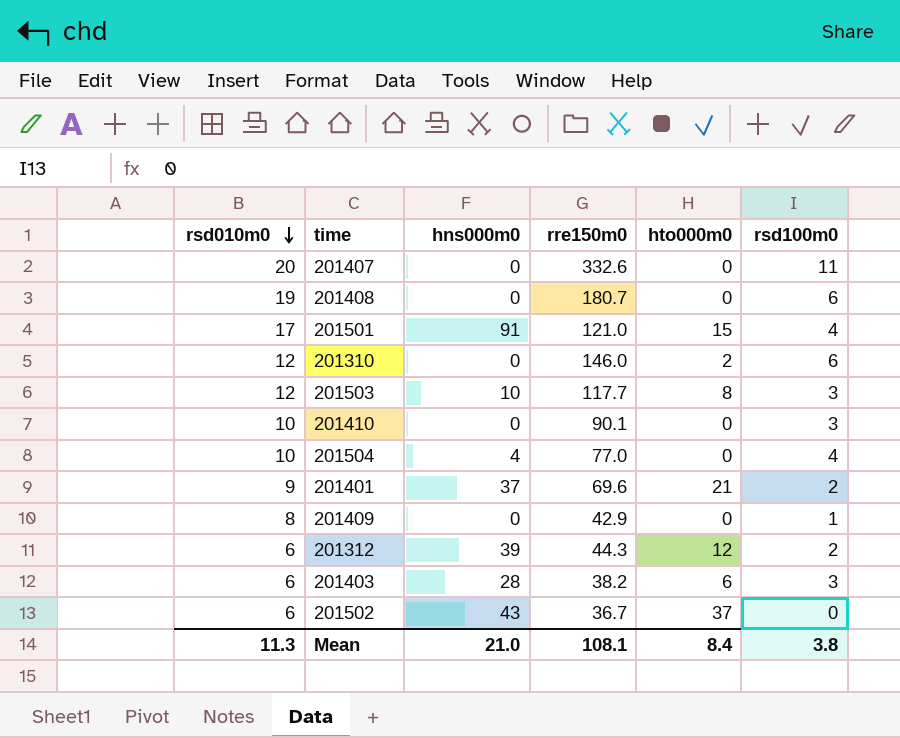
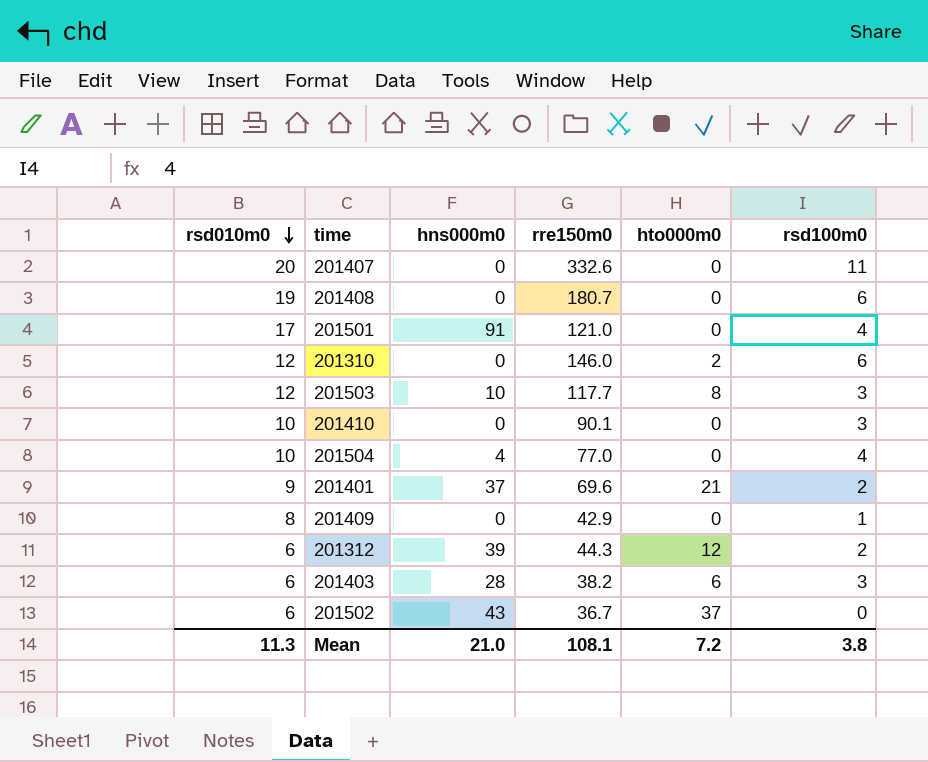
201501 | hto000m0: 15 -> 0
Mean | hto000m0: 8.4 -> 7.2

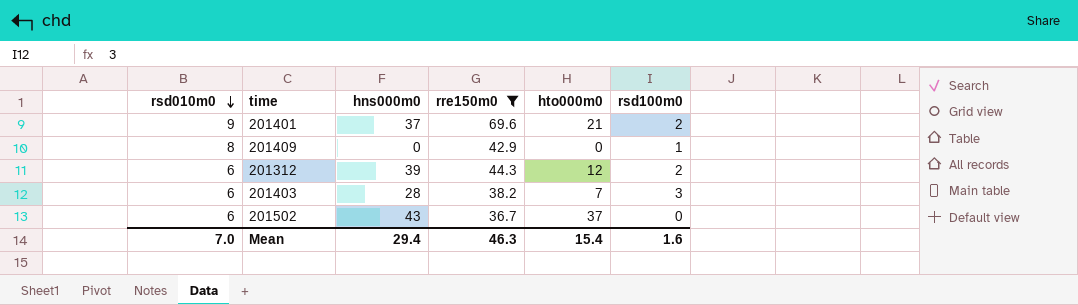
filter: none -> rre150m0 <= 69.6
201403 | hto000m0: 6 -> 7
Mean | rsd010m0: 11.3 -> 7.0
Mean | hns000m0: 21.0 -> 29.4
Mean | rre150m0: 108.1 -> 46.3
Mean | hto000m0: 7.2 -> 15.4
Mean | rsd100m0: 3.8 -> 1.6

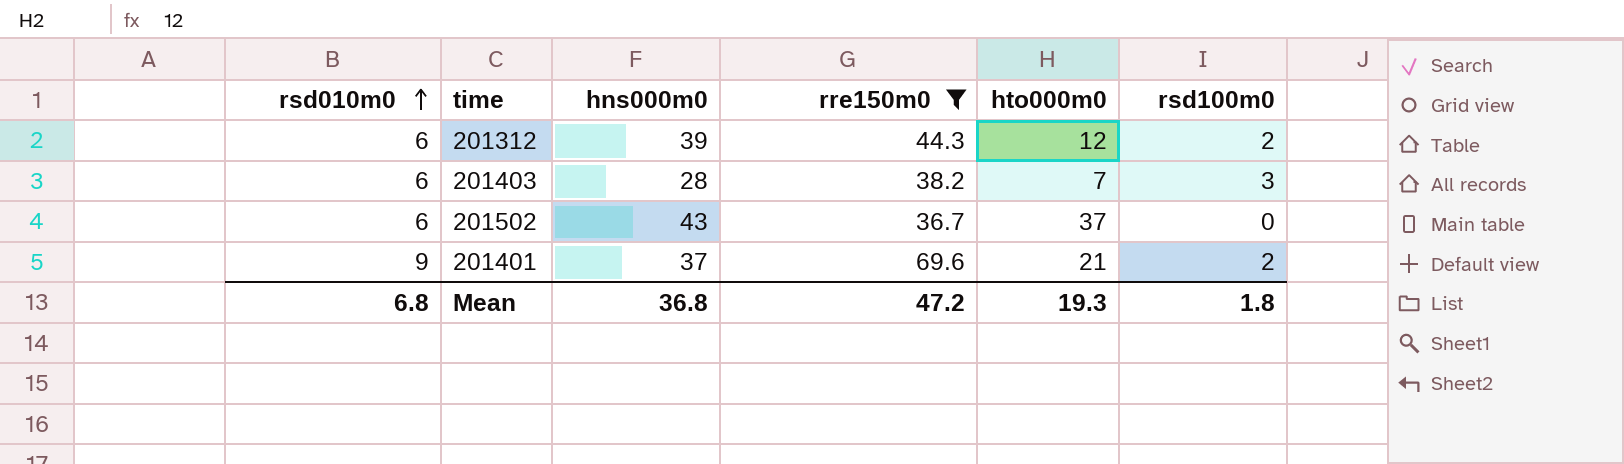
row order: rsd010m0 descending -> rsd010m0 ascending
row 201409: 8 | 0 | 42.9 | 0 | 1 -> none
Mean | rsd010m0: 7.0 -> 6.8
Mean | hns000m0: 29.4 -> 36.8
Mean | rre150m0: 46.3 -> 47.2
Mean | hto000m0: 15.4 -> 19.3
Mean | rsd100m0: 1.6 -> 1.8

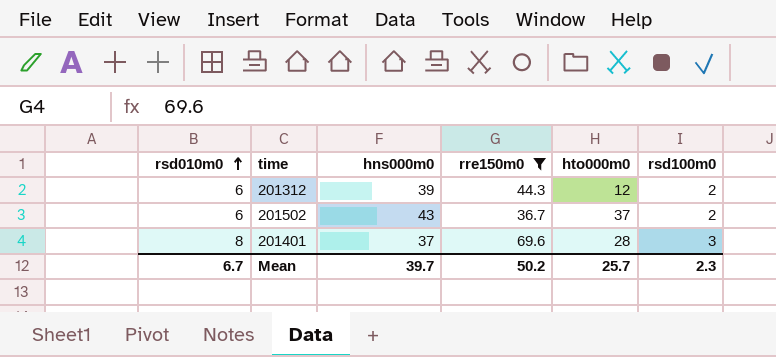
row 201403: 6 | 28 | 38.2 | 7 | 3 -> none
201502 | rsd100m0: 0 -> 2
201401 | rsd010m0: 9 -> 8
201401 | hto000m0: 21 -> 28
201401 | rsd100m0: 2 -> 3
Mean | rsd010m0: 6.8 -> 6.7
Mean | hns000m0: 36.8 -> 39.7
Mean | rre150m0: 47.2 -> 50.2
Mean | hto000m0: 19.3 -> 25.7
Mean | rsd100m0: 1.8 -> 2.3

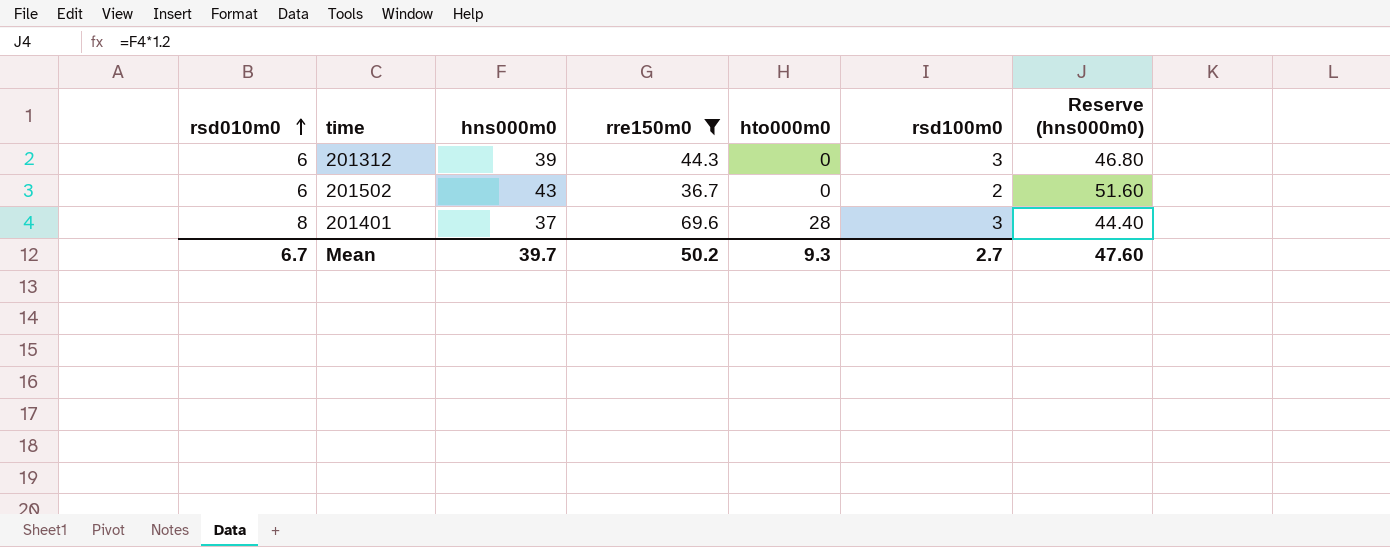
column Reserve (hns000m0) | formula: none -> [hns000m0] * 1.2
201312 | hto000m0: 12 -> 0
201312 | rsd100m0: 2 -> 3
201502 | hto000m0: 37 -> 0
Mean | hto000m0: 25.7 -> 9.3
Mean | rsd100m0: 2.3 -> 2.7

